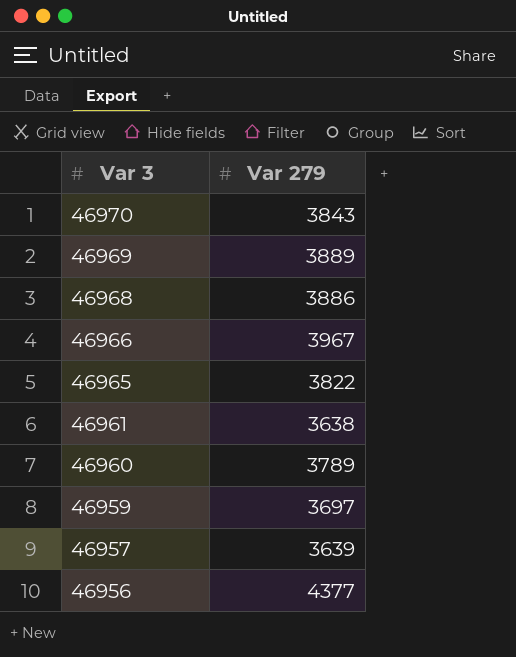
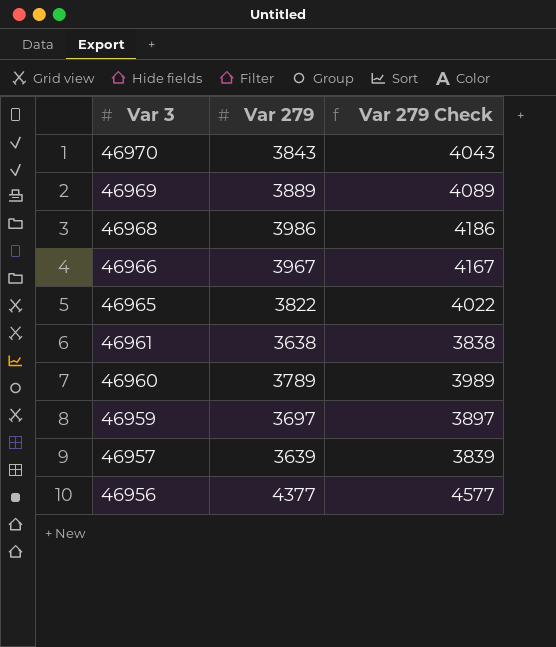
column Var 279 Check | formula: none -> [Var 279] + 200
46968 | Var 279: 3886 -> 3986

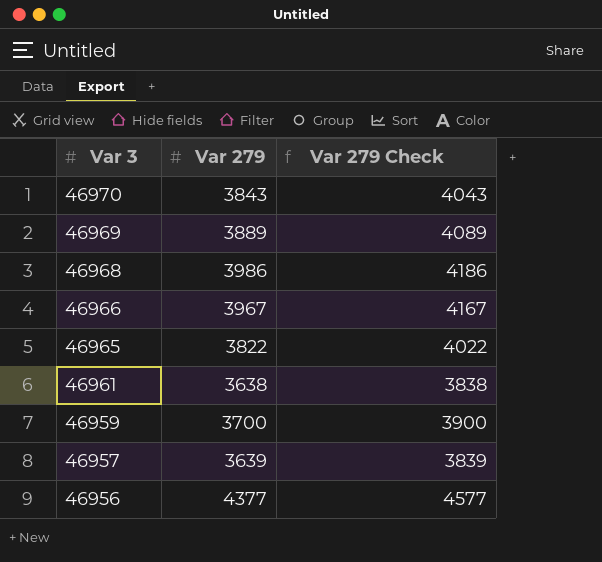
row 46960: 3789 | 3989 -> none
46959 | Var 279: 3697 -> 3700
46959 | Var 279 Check: 3897 -> 3900

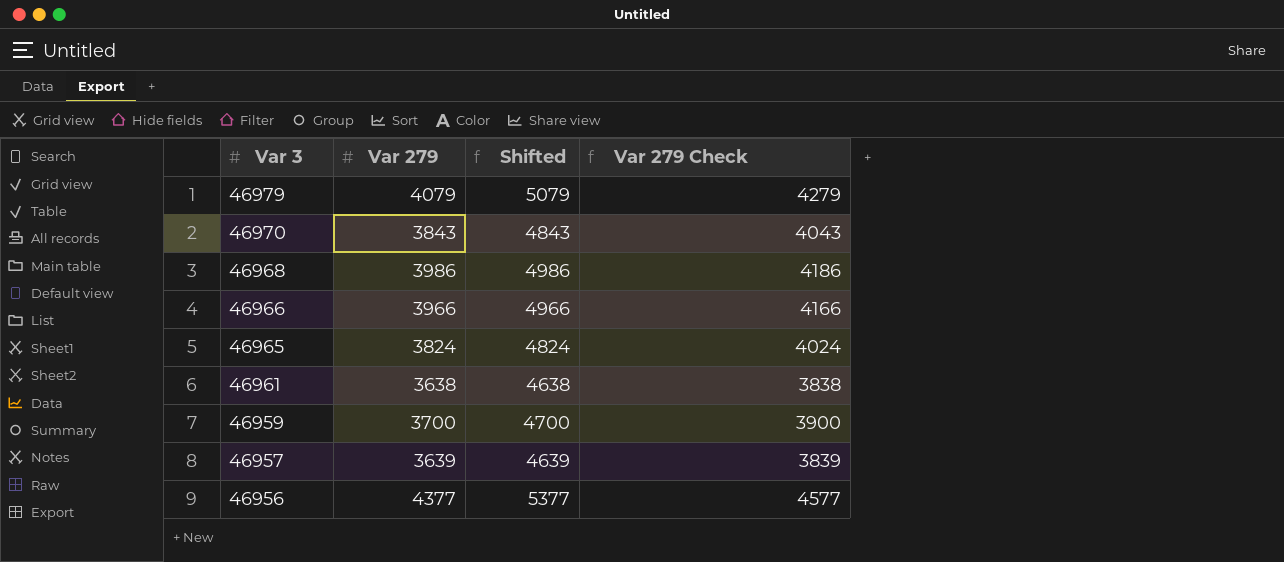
column Shifted | formula: none -> [Var 279] + 1000
row 46969: 3889 | 4089 -> none
row 46979: none -> 4079 | 5079 | 4279
46966 | Var 279: 3967 -> 3966
46966 | Var 279 Check: 4167 -> 4166
46965 | Var 279: 3822 -> 3824
46965 | Var 279 Check: 4022 -> 4024

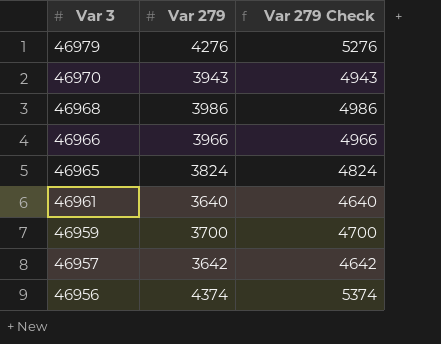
column Shifted | formula: [Var 279] + 1000 -> none
column Var 279 Check | formula: [Var 279] + 200 -> [Var 279] + 1000
46979 | Var 279: 4079 -> 4276
46970 | Var 279: 3843 -> 3943
46961 | Var 279: 3638 -> 3640
46957 | Var 279: 3639 -> 3642
46956 | Var 279: 4377 -> 4374

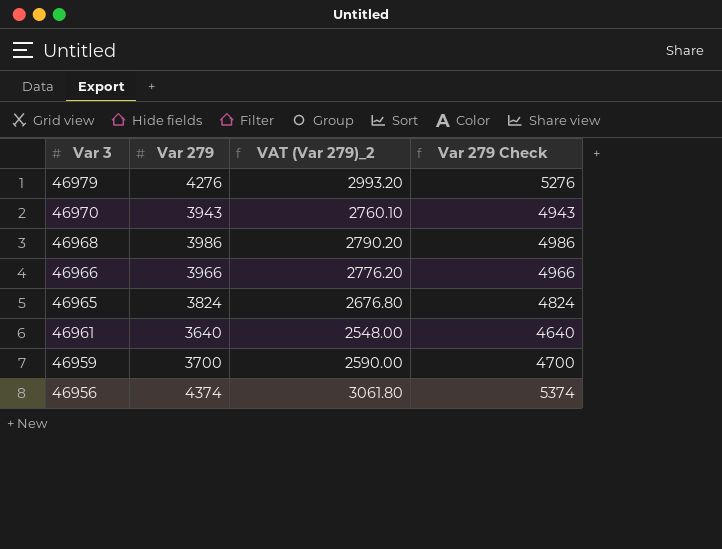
column VAT (Var 279)_2 | formula: none -> [Var 279] * 0.7
row 46957: 3642 | 4642 -> none

